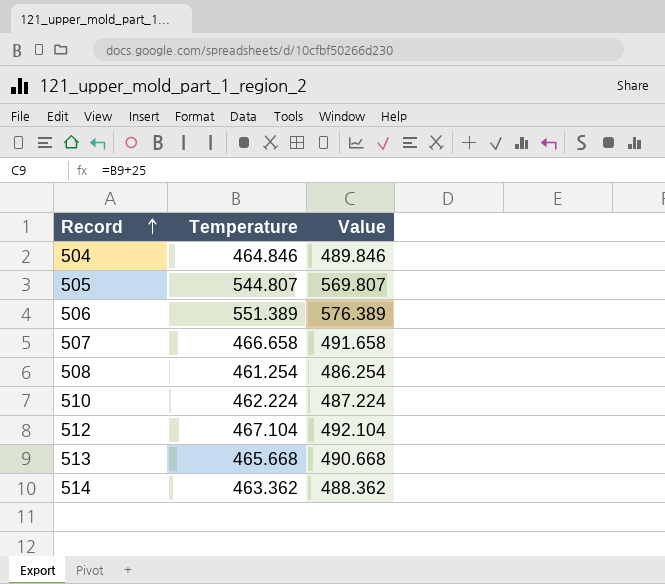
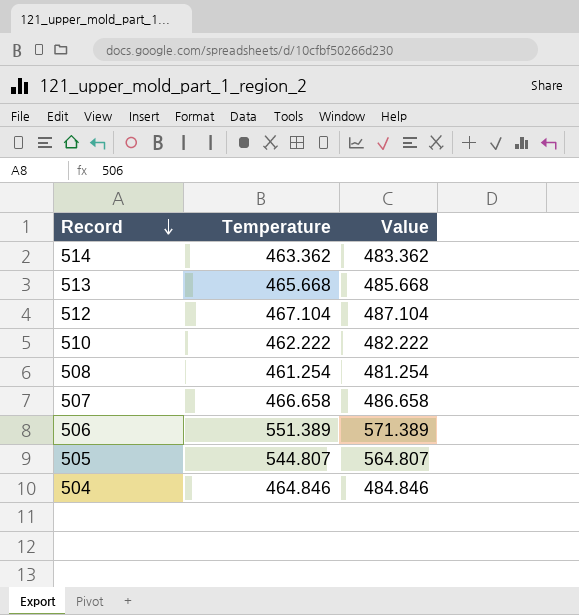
row order: Record ascending -> Record descending
column Value | formula: [Temperature] + 25 -> [Temperature] + 20
510 | Temperature: 462.224 -> 462.222

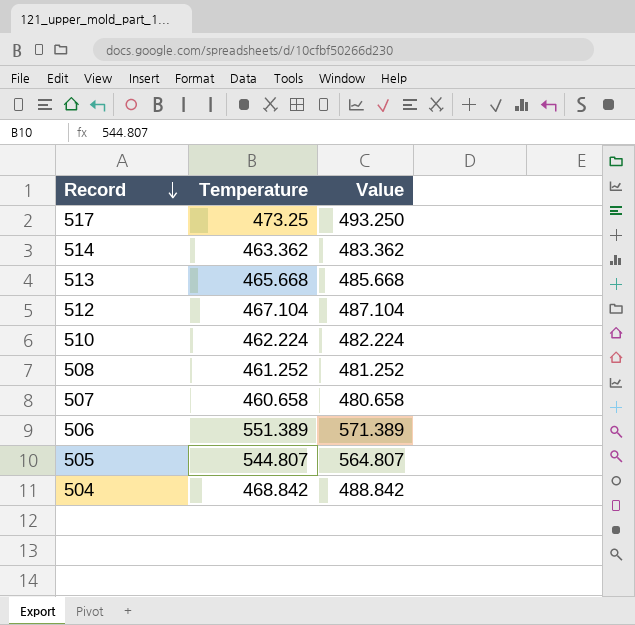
row 517: none -> 473.25 | 493.250
510 | Temperature: 462.222 -> 462.224
510 | Value: 482.222 -> 482.224
508 | Temperature: 461.254 -> 461.252
508 | Value: 481.254 -> 481.252
507 | Temperature: 466.658 -> 460.658
507 | Value: 486.658 -> 480.658
504 | Temperature: 464.846 -> 468.842
504 | Value: 484.846 -> 488.842

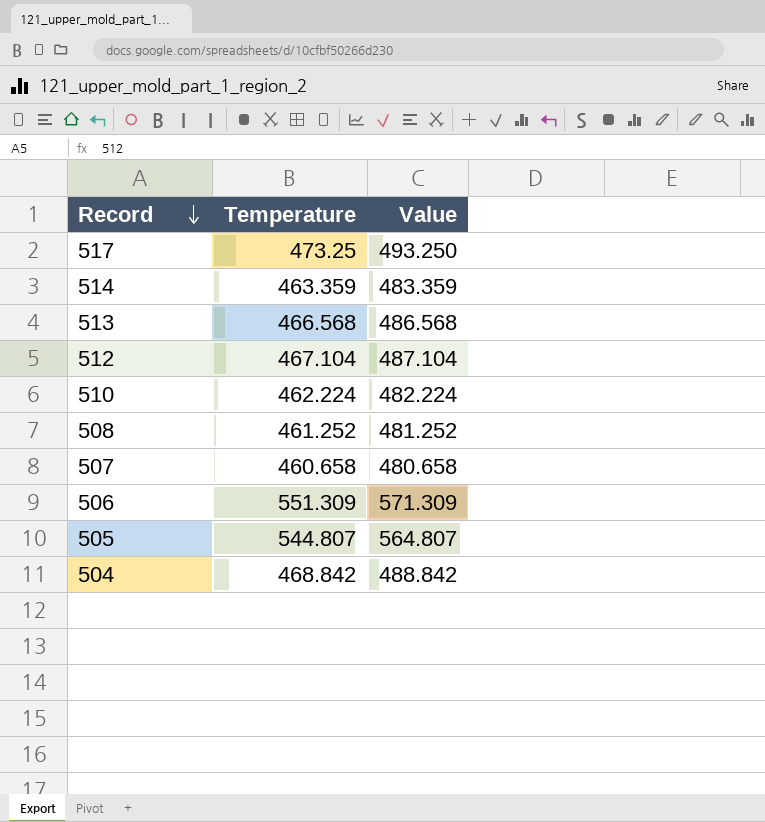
514 | Temperature: 463.362 -> 463.359
514 | Value: 483.362 -> 483.359
513 | Temperature: 465.668 -> 466.568
513 | Value: 485.668 -> 486.568
506 | Temperature: 551.389 -> 551.309
506 | Value: 571.389 -> 571.309

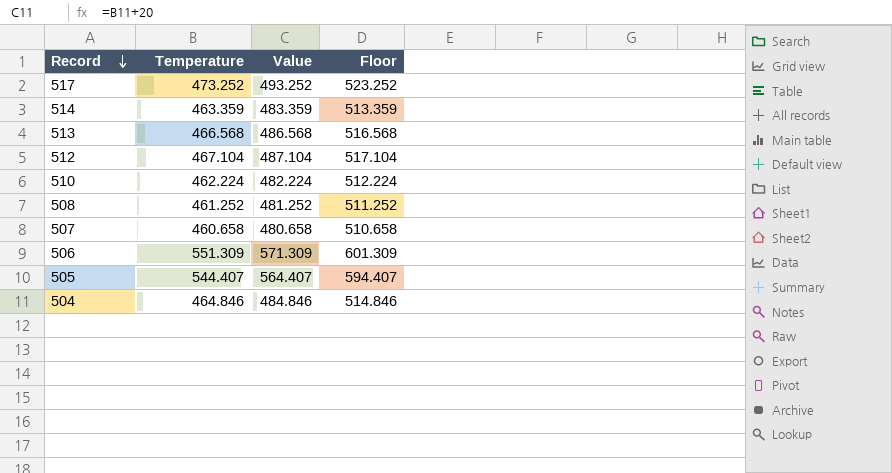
column Floor | formula: none -> [Temperature] + 50
517 | Temperature: 473.25 -> 473.252
517 | Value: 493.250 -> 493.252
505 | Temperature: 544.807 -> 544.407
505 | Value: 564.807 -> 564.407
504 | Temperature: 468.842 -> 464.846
504 | Value: 488.842 -> 484.846

